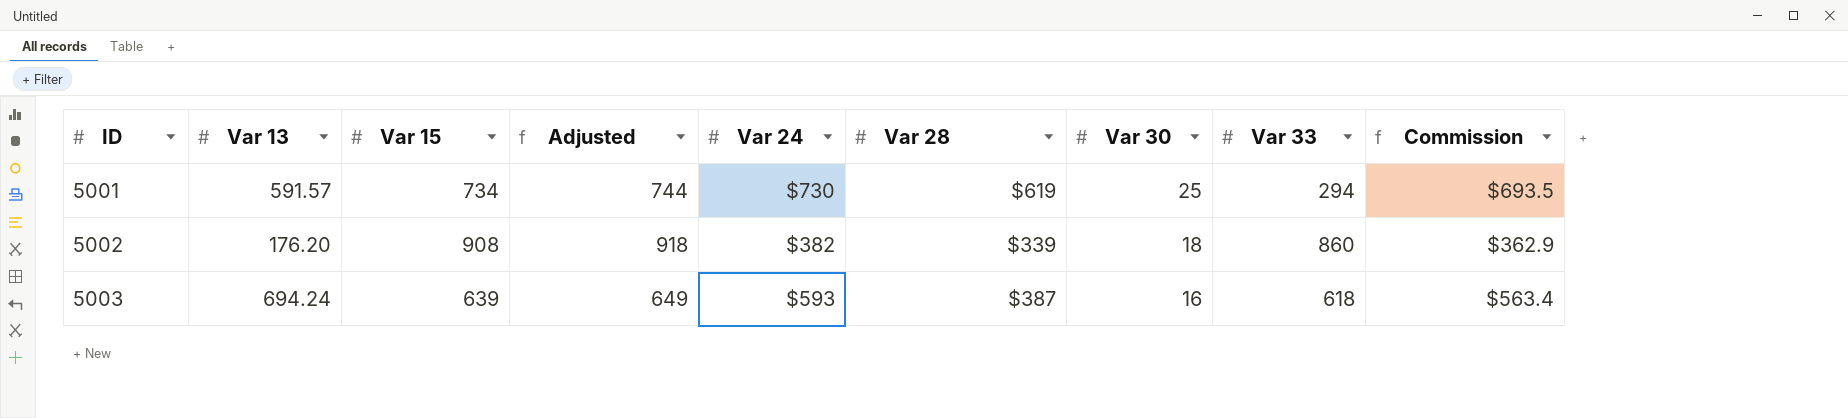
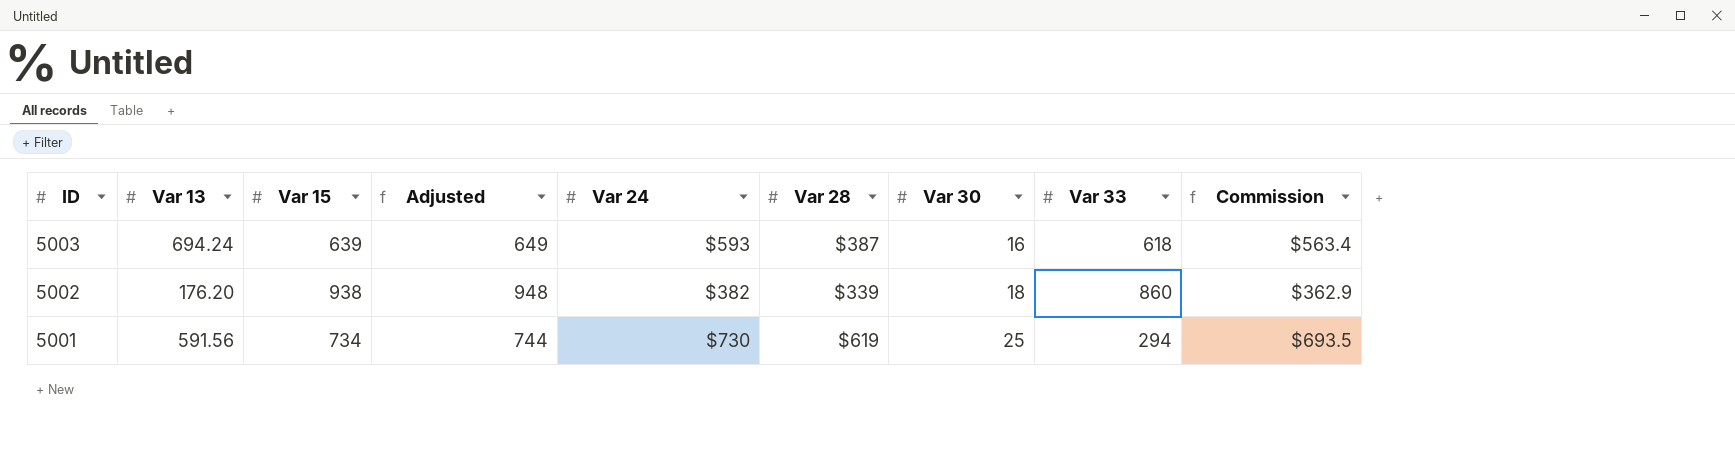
row order: ID ascending -> ID descending
5002 | Var 15: 908 -> 938
5002 | Adjusted: 918 -> 948
5001 | Var 13: 591.57 -> 591.56

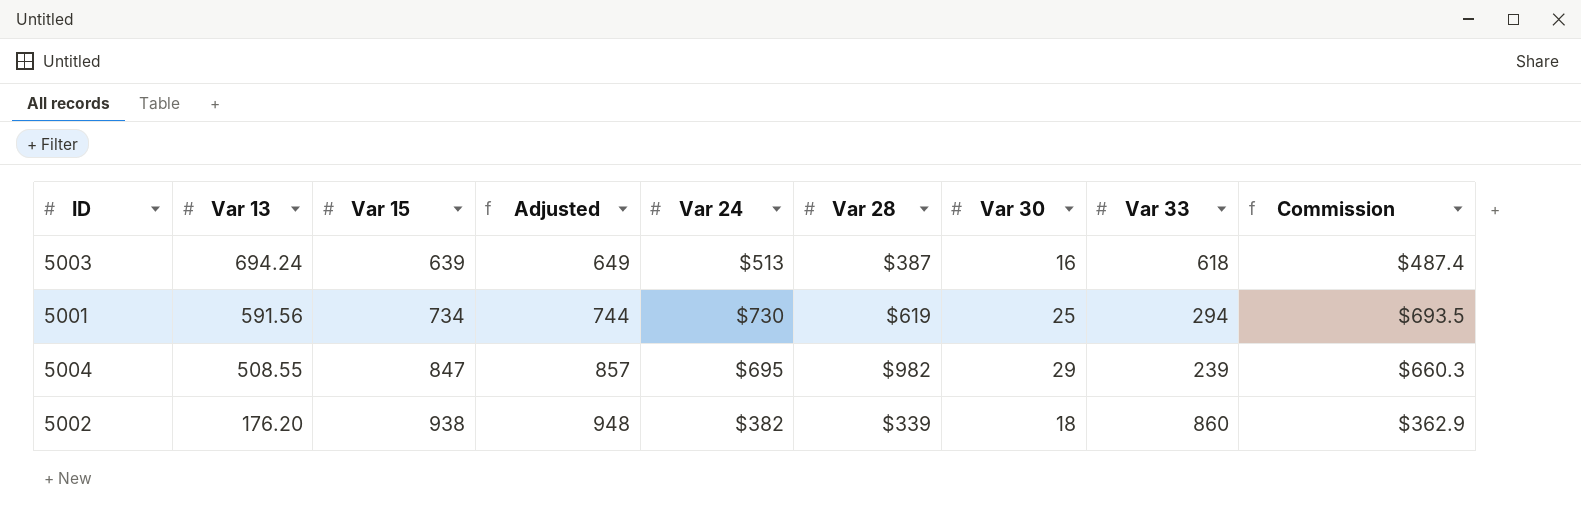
row order: ID descending -> Var 13 descending
5003 | Var 24: $593 -> $513
5003 | Commission: $563.4 -> $487.4
row 5004: none -> 508.55 | 847 | 857 | $695 | $982 | 29 | 239 | $660.3

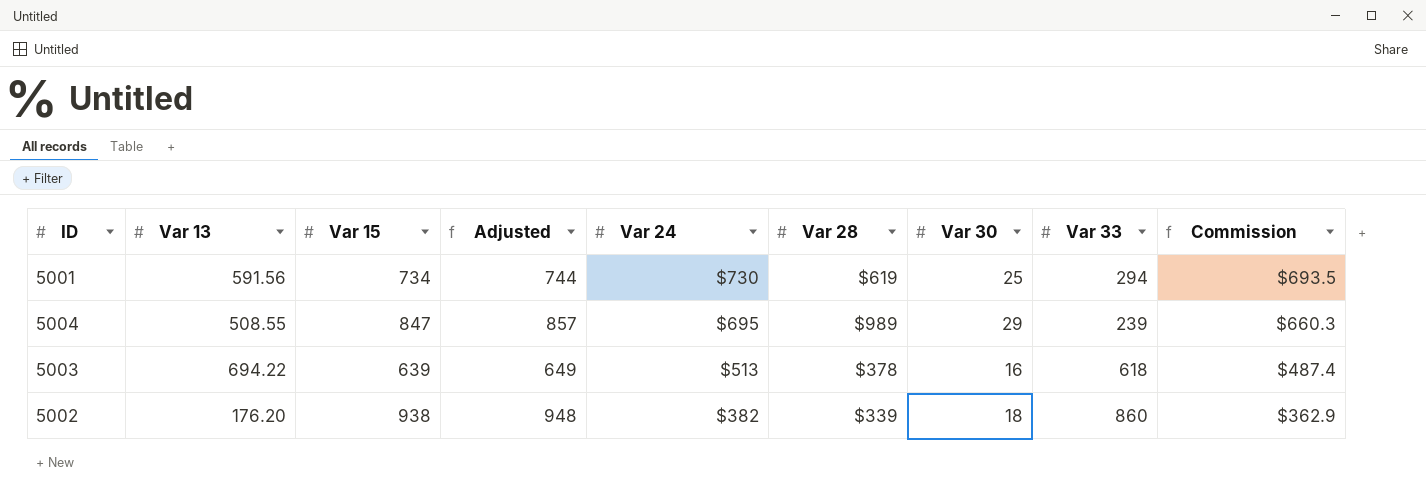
row order: Var 13 descending -> Var 24 descending
5004 | Var 28: $982 -> $989
5003 | Var 13: 694.24 -> 694.22
5003 | Var 28: $387 -> $378

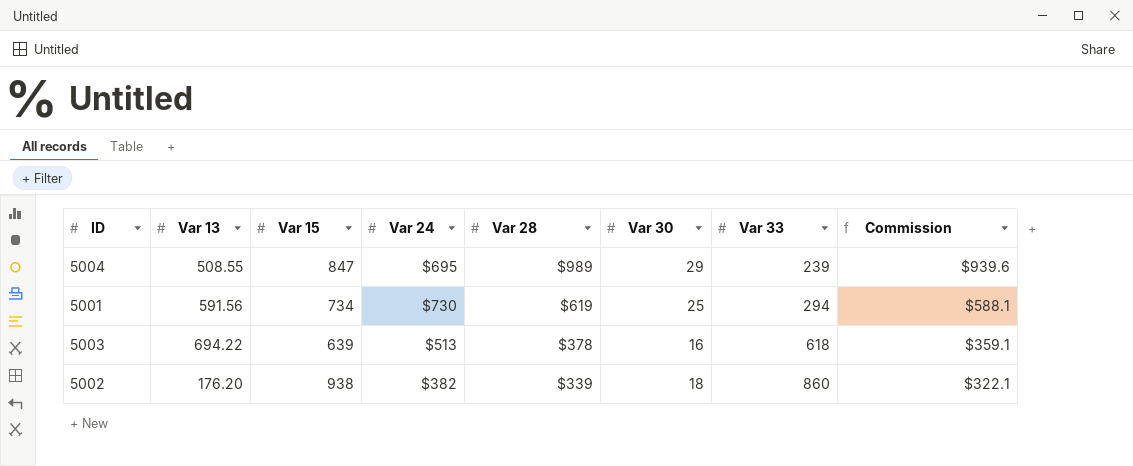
row order: Var 24 descending -> Var 28 descending
column Adjusted | formula: [Var 15] + 10 -> none
column Commission | formula: [Var 24] * 0.95 -> [Var 28] * 0.95

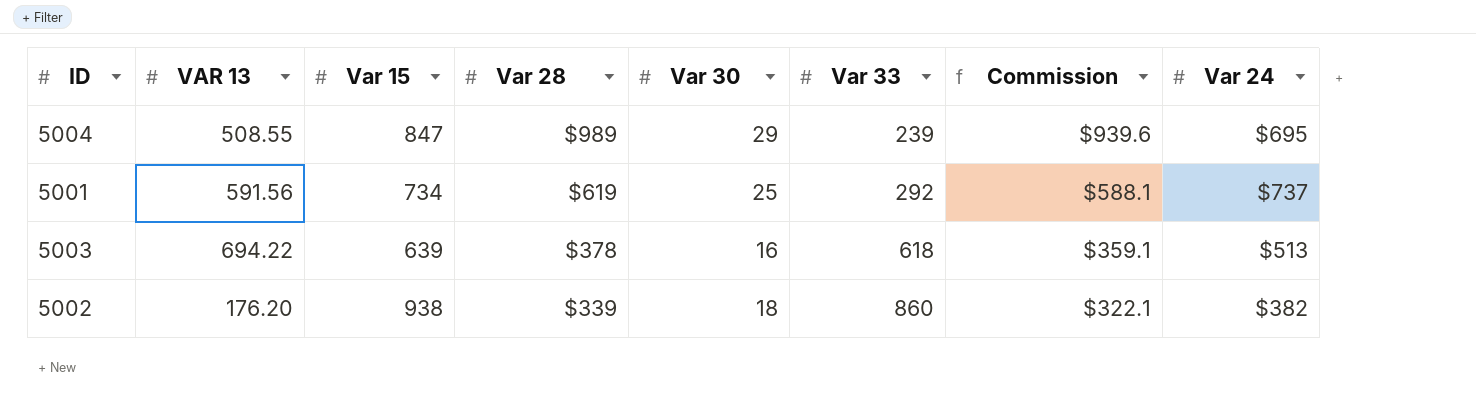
column name: Var 13 -> VAR 13
column Var 24 | position: 4 -> 8
5001 | Var 33: 294 -> 292
5001 | Var 24: $730 -> $737

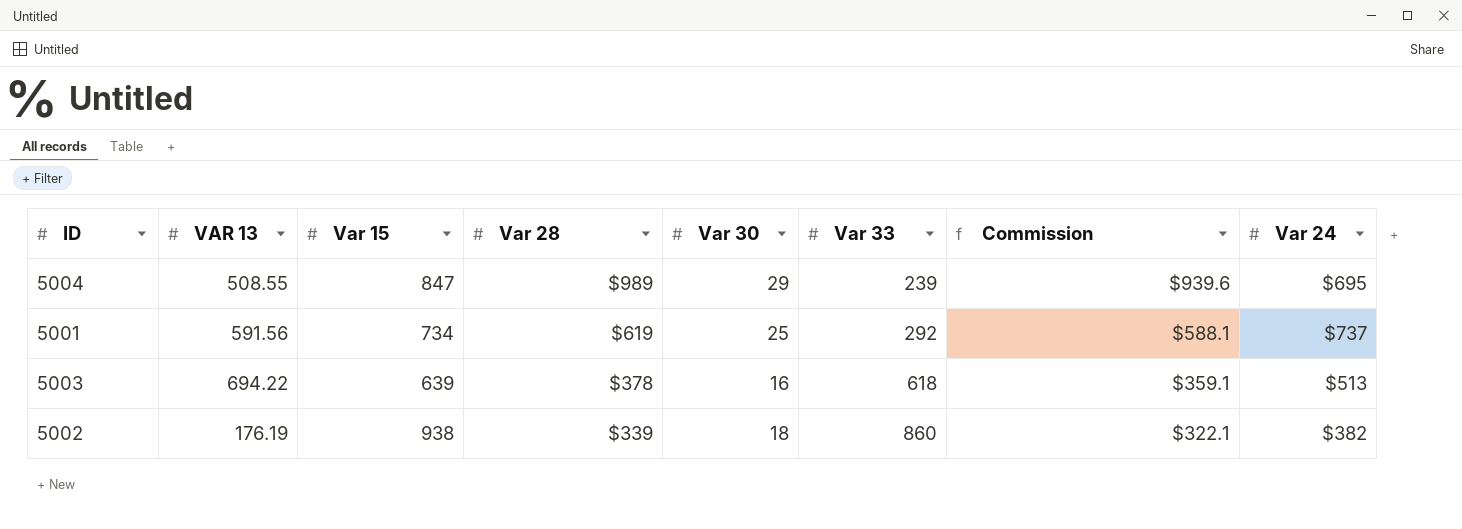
5002 | VAR 13: 176.20 -> 176.19

